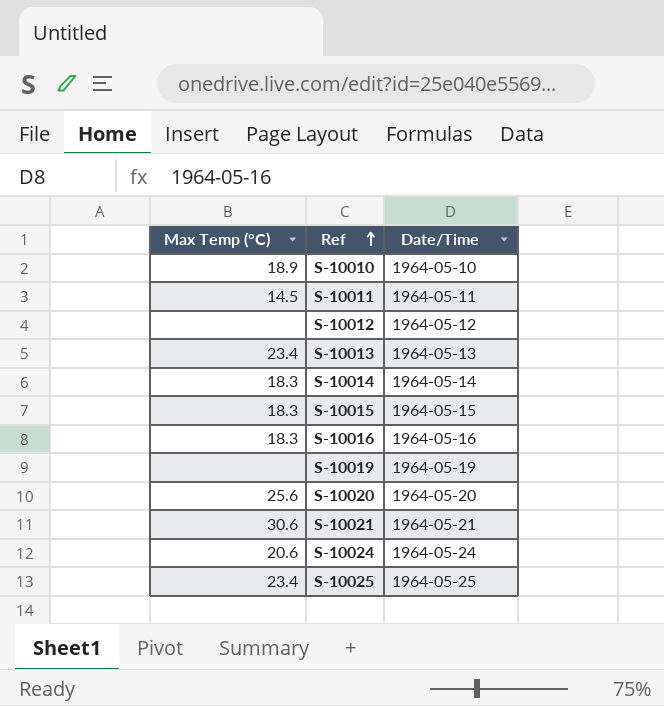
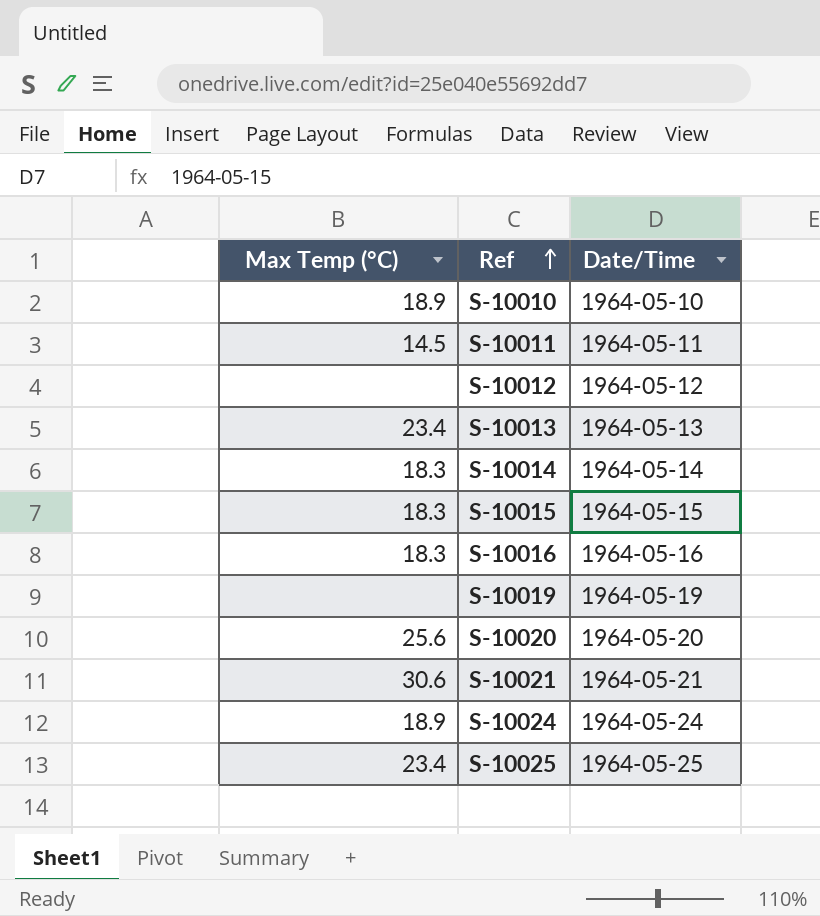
S-10024 | Max Temp (°C): 20.6 -> 18.9

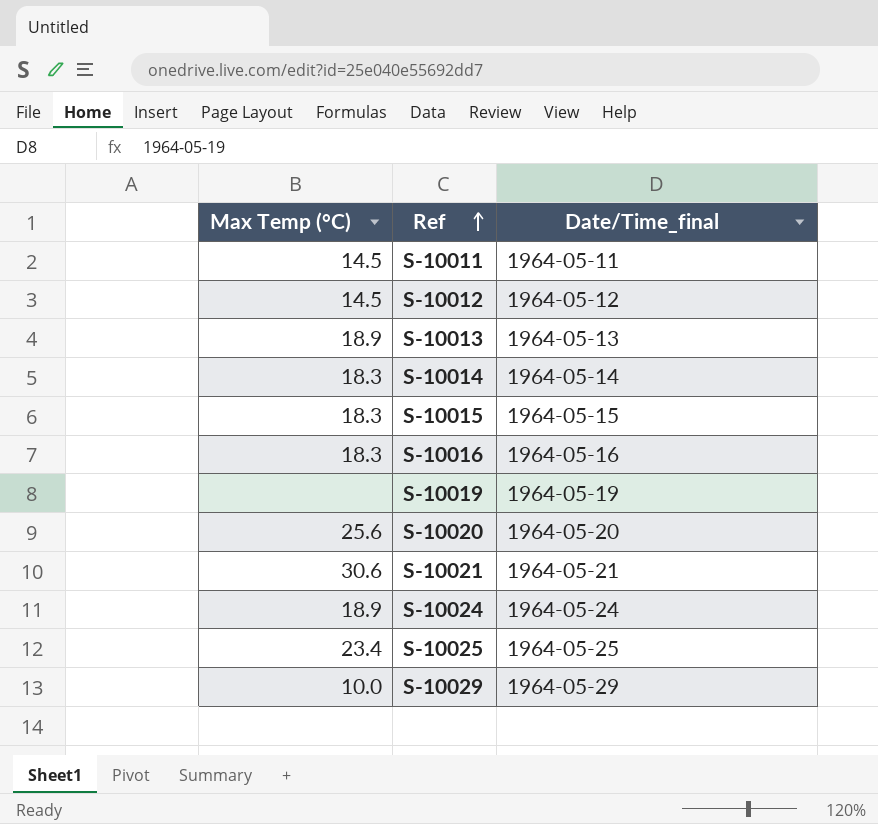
column name: Date/Time -> Date/Time_final
row S-10010: 18.9 | 1964-05-10 -> none
S-10012 | Max Temp (°C): none -> 14.5
S-10013 | Max Temp (°C): 23.4 -> 18.9
row S-10029: none -> 10.0 | 1964-05-29

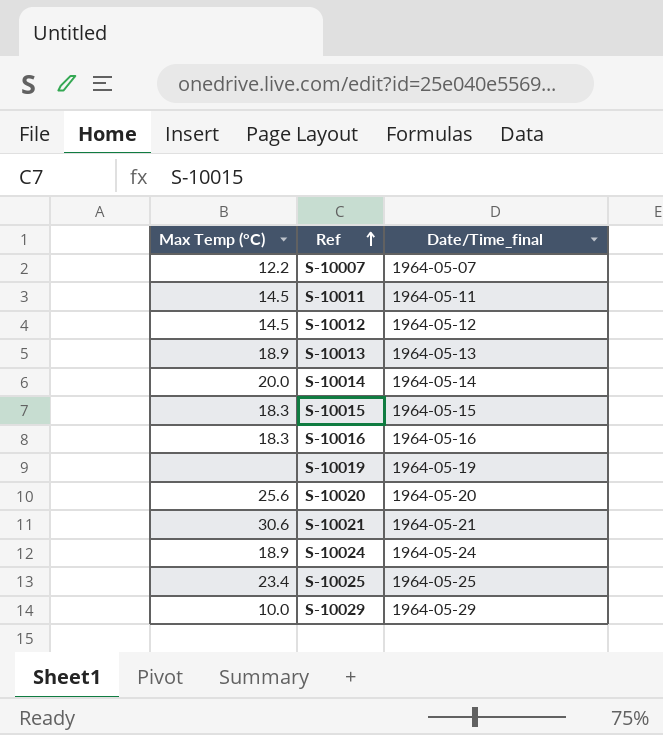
row S-10007: none -> 12.2 | 1964-05-07
S-10014 | Max Temp (°C): 18.3 -> 20.0

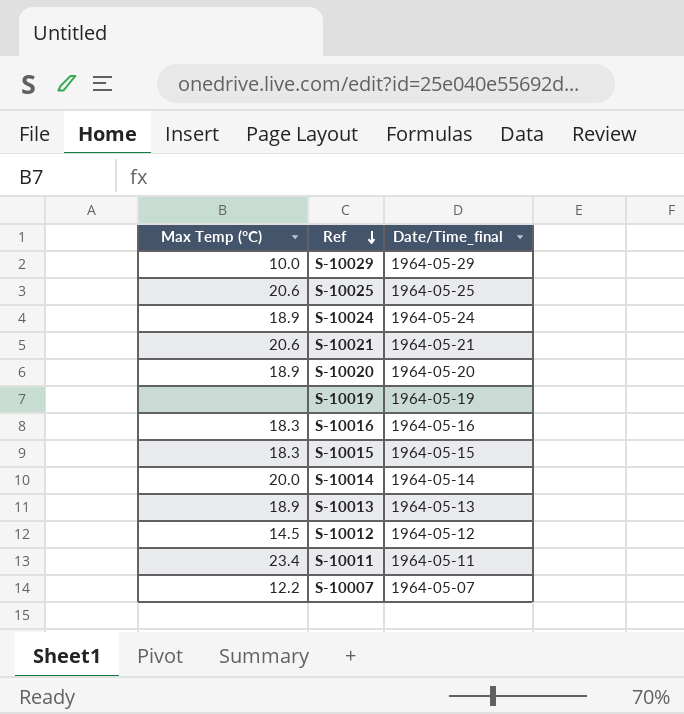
row order: Ref ascending -> Ref descending
S-10025 | Max Temp (°C): 23.4 -> 20.6
S-10021 | Max Temp (°C): 30.6 -> 20.6
S-10020 | Max Temp (°C): 25.6 -> 18.9
S-10011 | Max Temp (°C): 14.5 -> 23.4

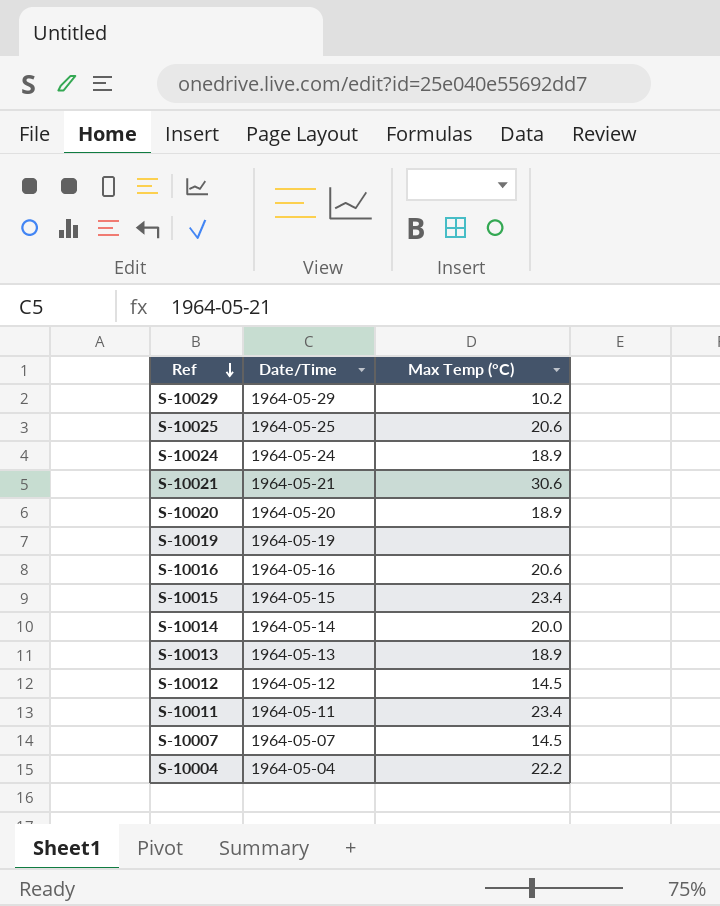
column name: Date/Time_final -> Date/Time
column Max Temp (°C) | position: 1 -> 3
S-10029 | Max Temp (°C): 10.0 -> 10.2
S-10021 | Max Temp (°C): 20.6 -> 30.6
S-10016 | Max Temp (°C): 18.3 -> 20.6
S-10015 | Max Temp (°C): 18.3 -> 23.4
S-10007 | Max Temp (°C): 12.2 -> 14.5
row S-10004: none -> 1964-05-04 | 22.2

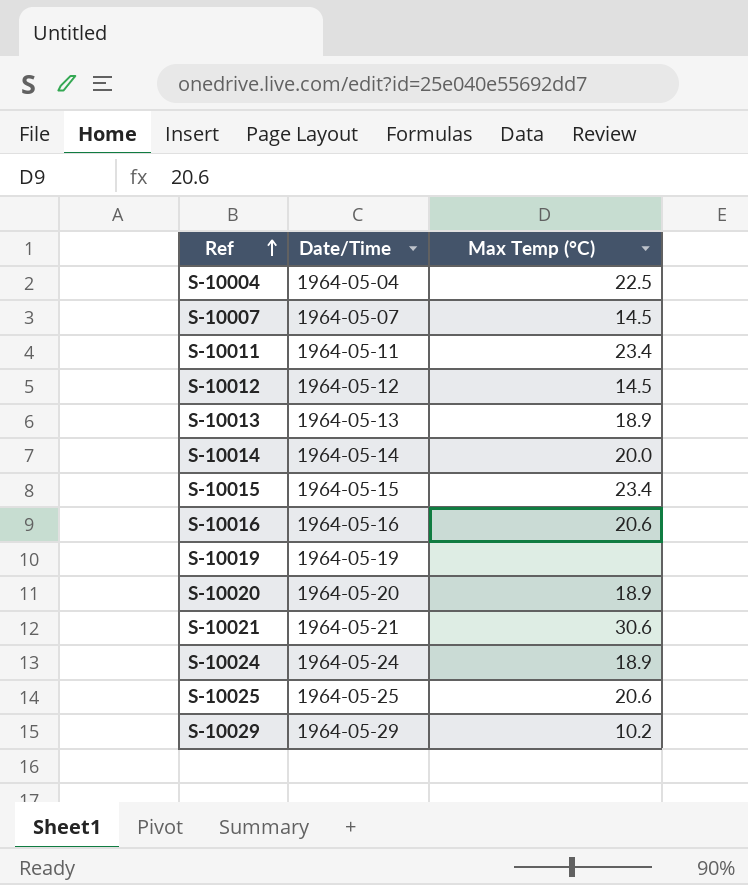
row order: Ref descending -> Ref ascending
S-10004 | Max Temp (°C): 22.2 -> 22.5

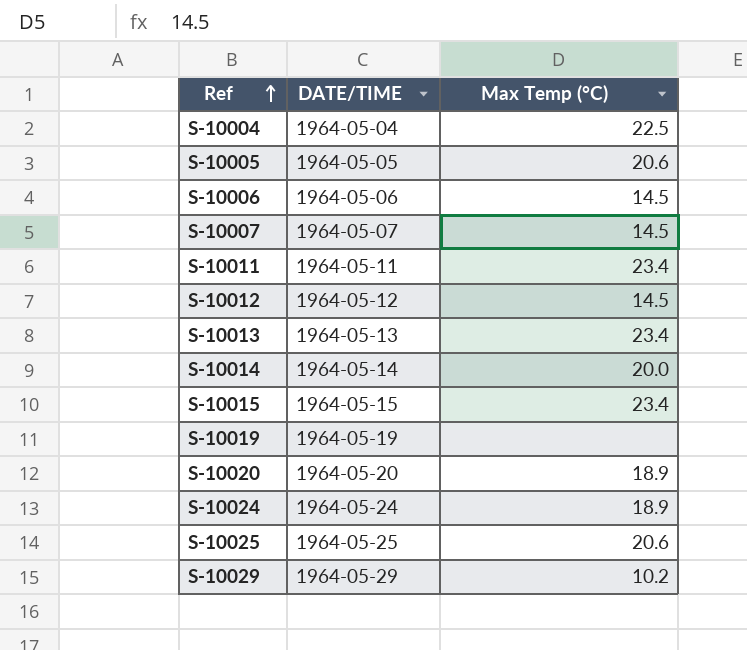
column name: Date/Time -> DATE/TIME
row S-10016: 1964-05-16 | 20.6 -> none
row S-10021: 1964-05-21 | 30.6 -> none
row S-10005: none -> 1964-05-05 | 20.6
row S-10006: none -> 1964-05-06 | 14.5
S-10013 | Max Temp (°C): 18.9 -> 23.4

